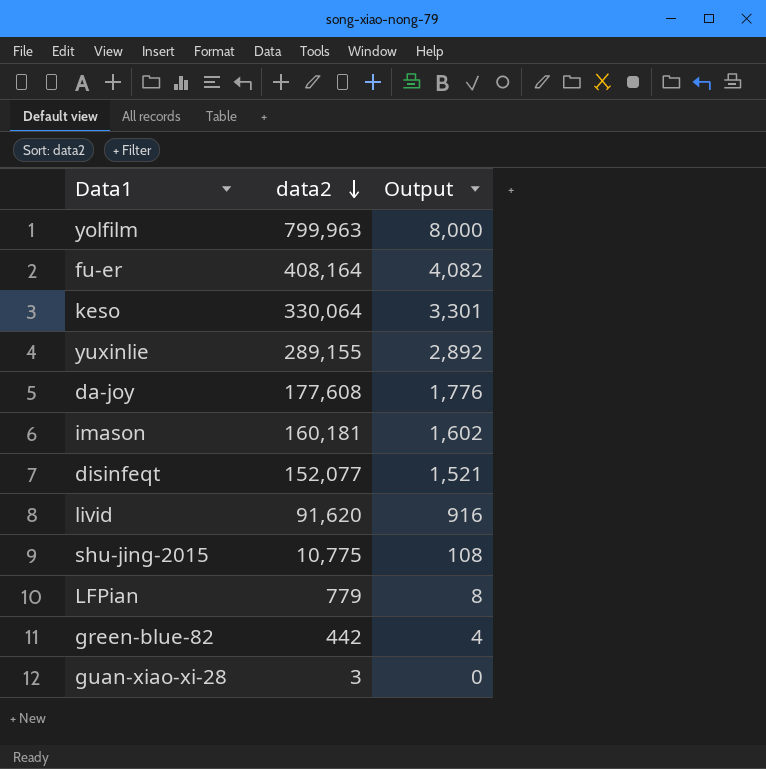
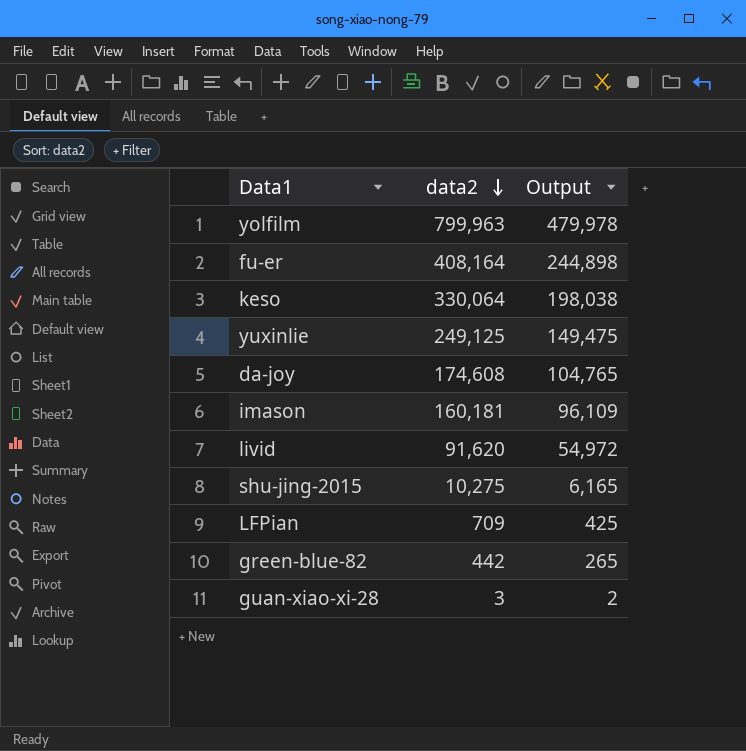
column Output | formula: [data2] * 0.01 -> [data2] * 0.6
row disinfeqt: 152,077 | 1,521 -> none
yuxinlie | data2: 289,155 -> 249,125
da-joy | data2: 177,608 -> 174,608
shu-jing-2015 | data2: 10,775 -> 10,275
LFPian | data2: 779 -> 709

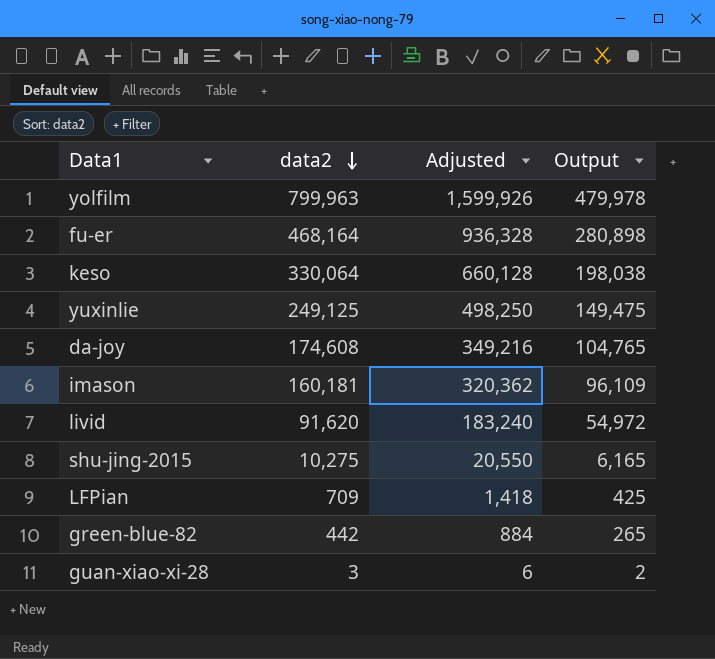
column Adjusted | formula: none -> [data2] * 2
fu-er | data2: 408,164 -> 468,164
fu-er | Output: 244,898 -> 280,898

